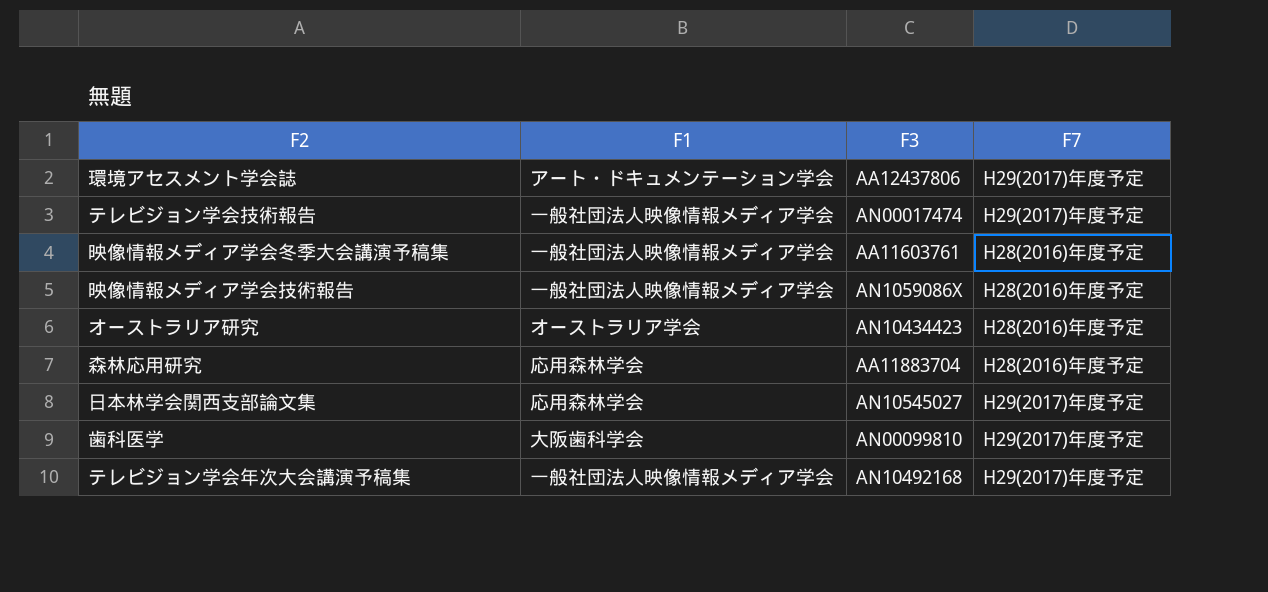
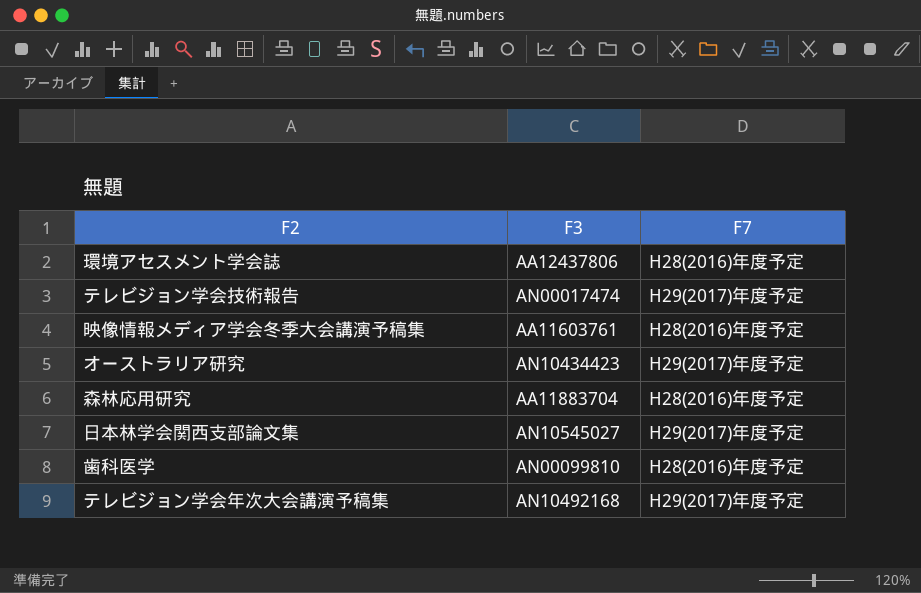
column F1 | position: 2 -> none
row 映像情報メディア学会技術報告: 一般社団法人映像情報メディア学会 | AN1059086X | H28(2016)年度予定 -> none
環境アセスメント学会誌 | F7: H29(2017)年度予定 -> H28(2016)年度予定
オーストラリア研究 | F7: H28(2016)年度予定 -> H29(2017)年度予定
歯科医学 | F7: H29(2017)年度予定 -> H28(2016)年度予定

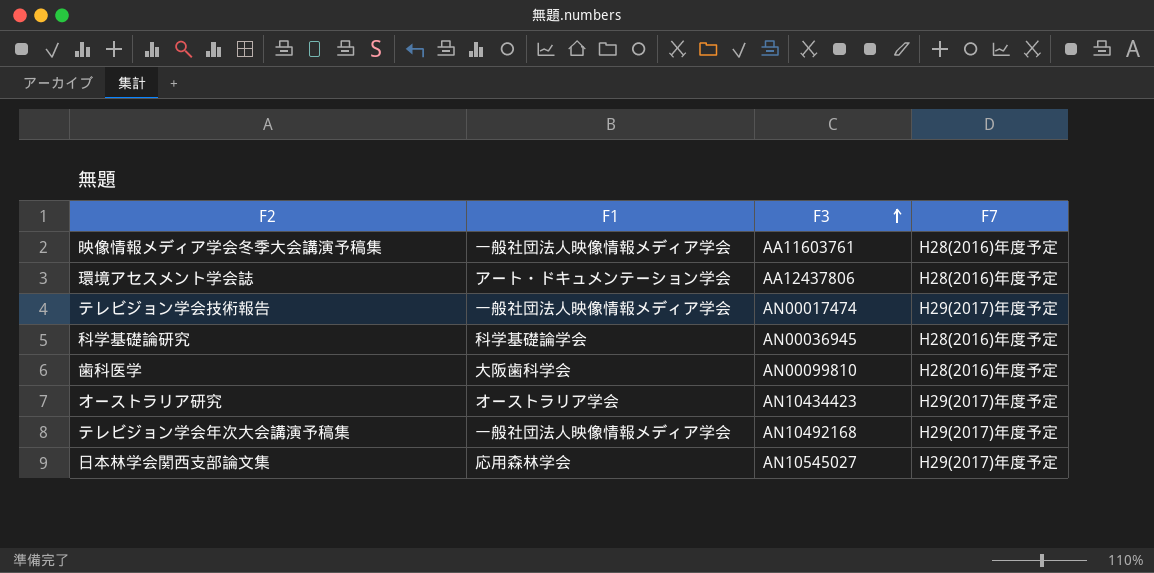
row order: none -> F3 ascending
column F1 | position: none -> 2
row 森林応用研究: AA11883704 | H28(2016)年度予定 -> none
row 科学基礎論研究: none -> 科学基礎論学会 | AN00036945 | H28(2016)年度予定

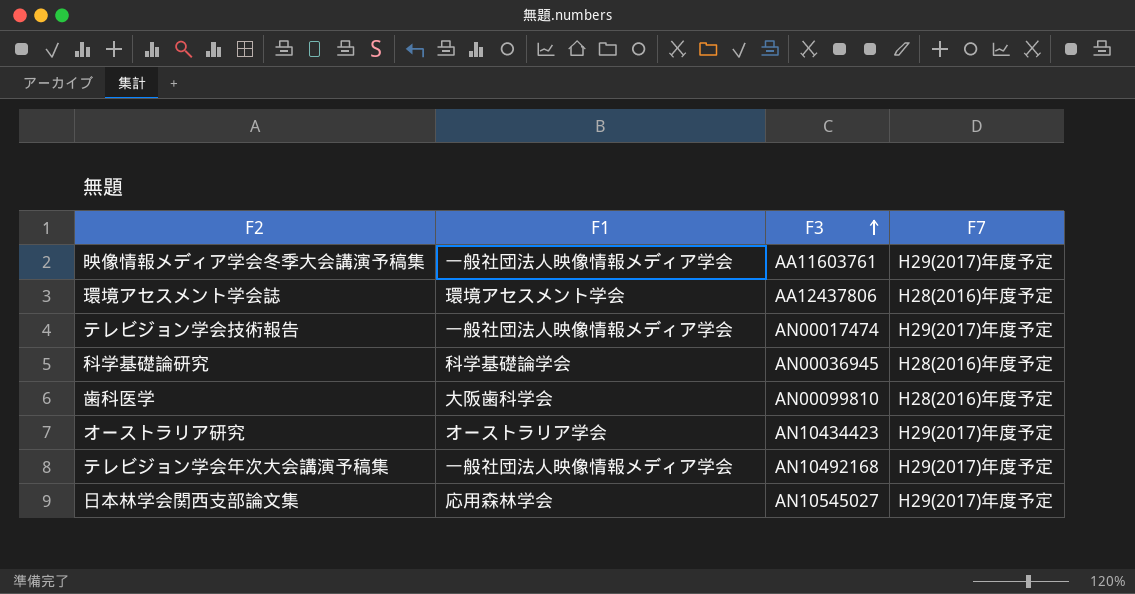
映像情報メディア学会冬季大会講演予稿集 | F7: H28(2016)年度予定 -> H29(2017)年度予定
環境アセスメント学会誌 | F1: アート・ドキュメンテーション学会 -> 環境アセスメント学会

